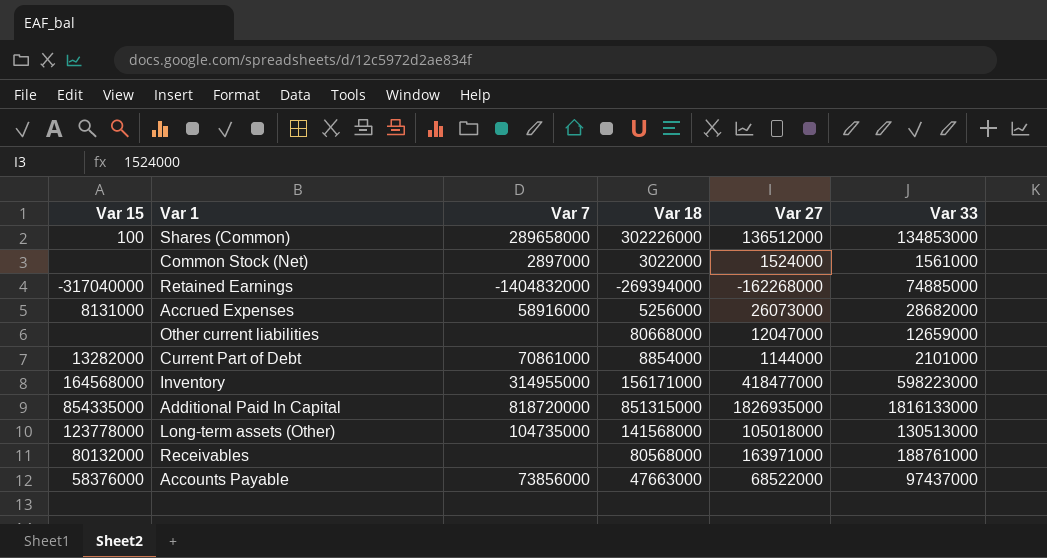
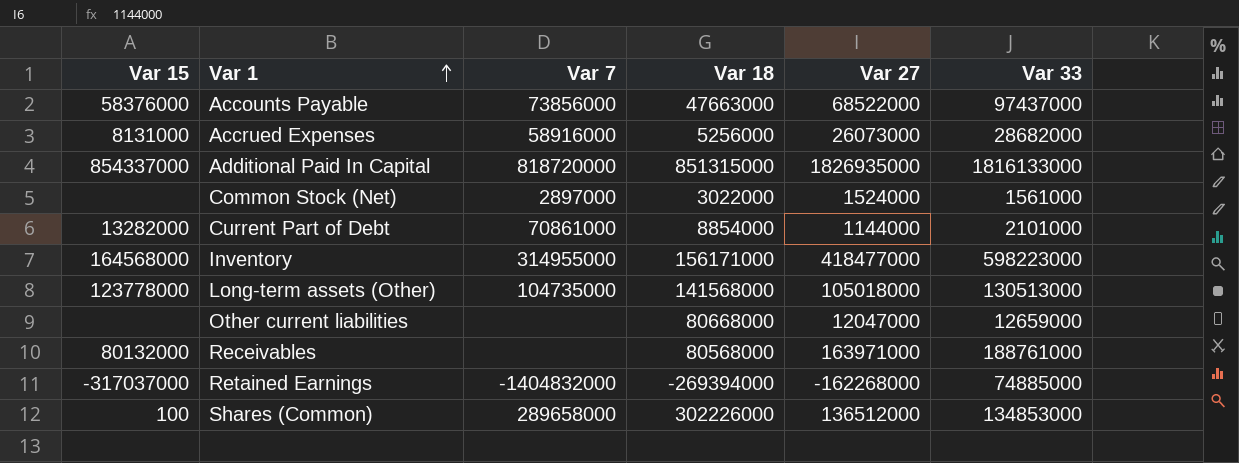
row order: none -> Var 1 ascending
Additional Paid In Capital | Var 15: 854335000 -> 854337000
Retained Earnings | Var 15: -317040000 -> -317037000

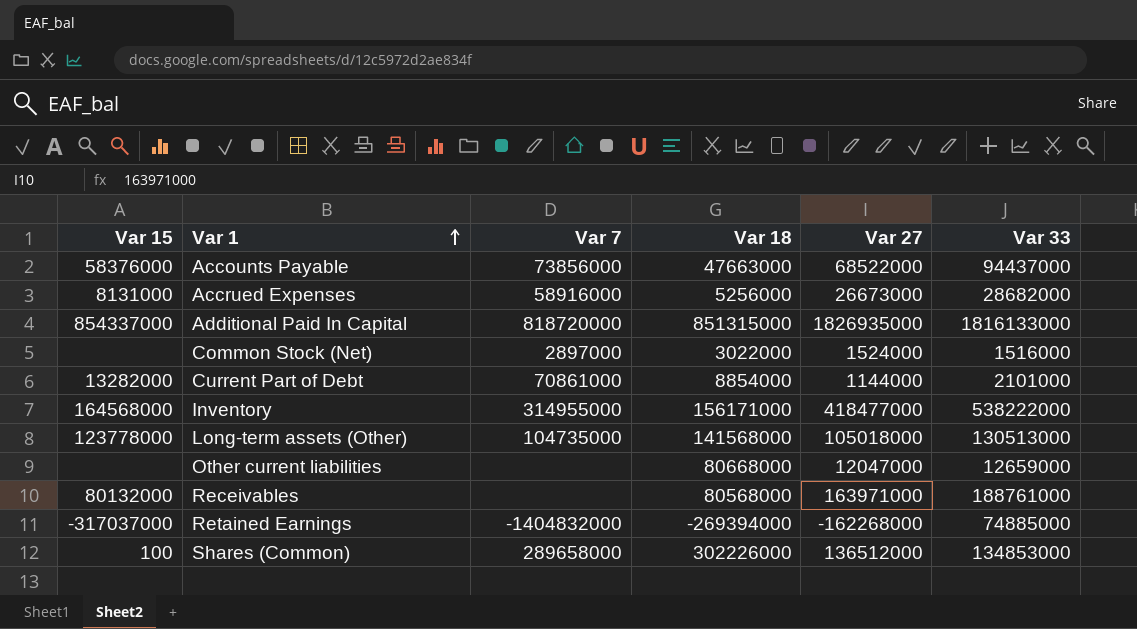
Accounts Payable | Var 33: 97437000 -> 94437000
Accrued Expenses | Var 27: 26073000 -> 26673000
Common Stock (Net) | Var 33: 1561000 -> 1516000
Inventory | Var 33: 598223000 -> 538222000

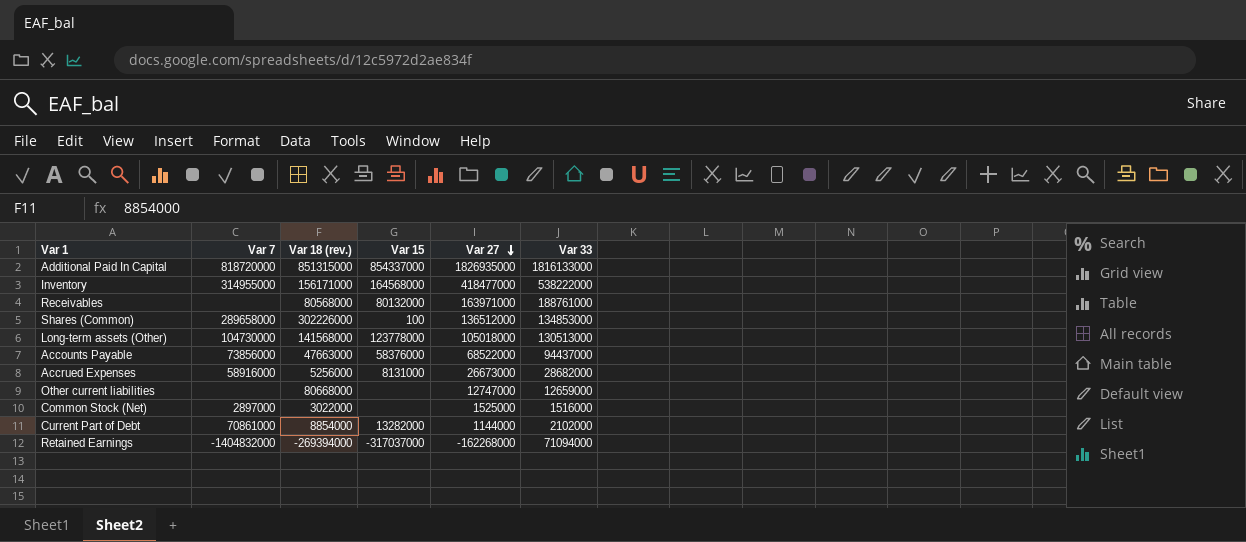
row order: Var 1 ascending -> Var 27 descending
column name: Var 18 -> Var 18 (rev.)
column Var 15 | position: 1 -> 4
Long-term assets (Other) | Var 7: 104735000 -> 104730000
Other current liabilities | Var 27: 12047000 -> 12747000
Common Stock (Net) | Var 27: 1524000 -> 1525000
Current Part of Debt | Var 33: 2101000 -> 2102000
Retained Earnings | Var 33: 74885000 -> 71094000

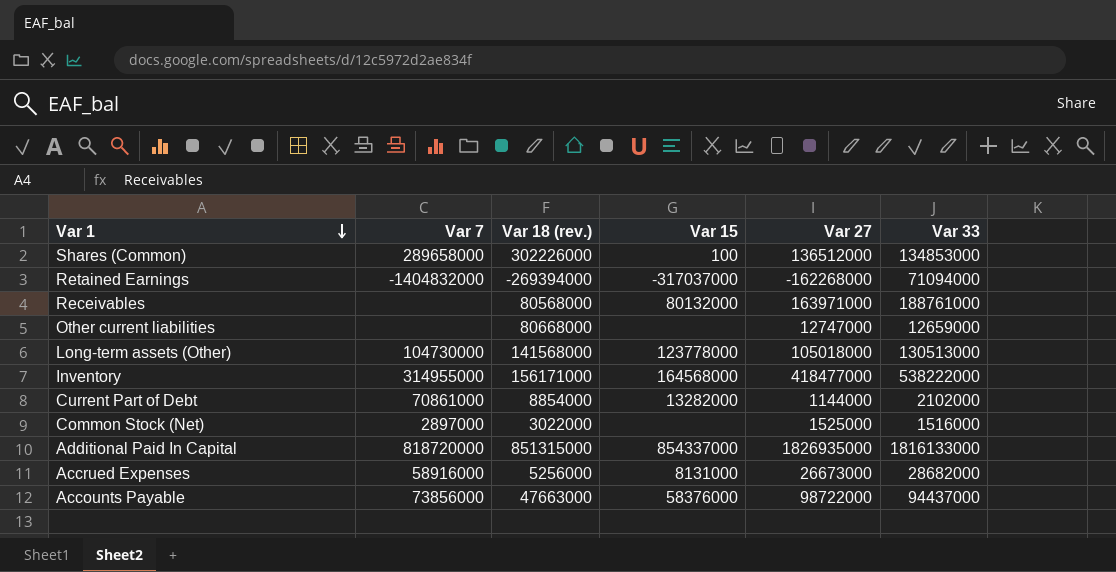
row order: Var 27 descending -> Var 1 descending
Accounts Payable | Var 27: 68522000 -> 98722000

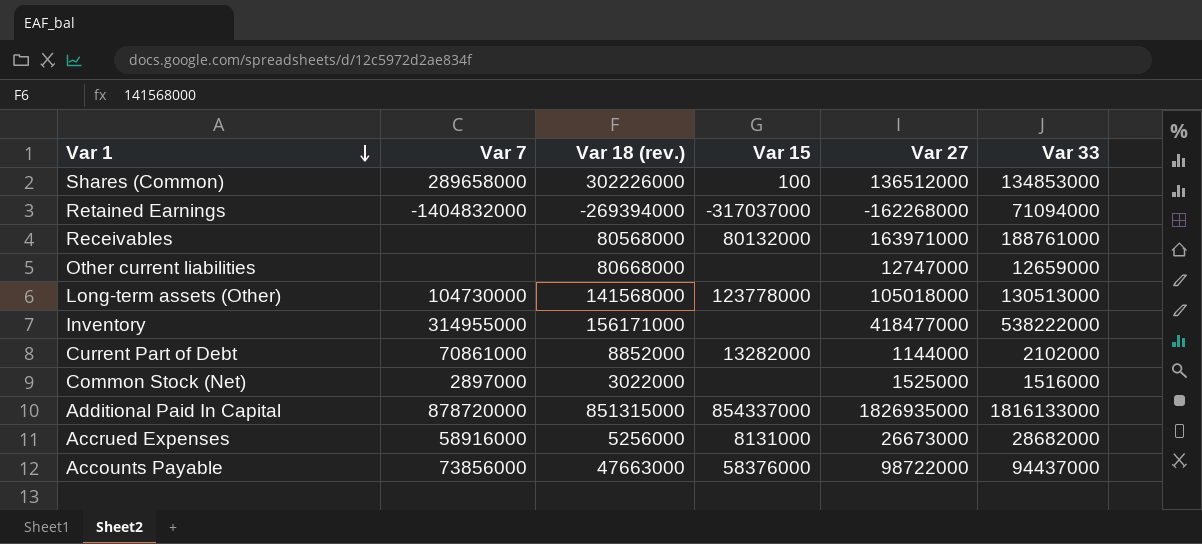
Inventory | Var 15: 164568000 -> none
Current Part of Debt | Var 18 (rev.): 8854000 -> 8852000
Additional Paid In Capital | Var 7: 818720000 -> 878720000

